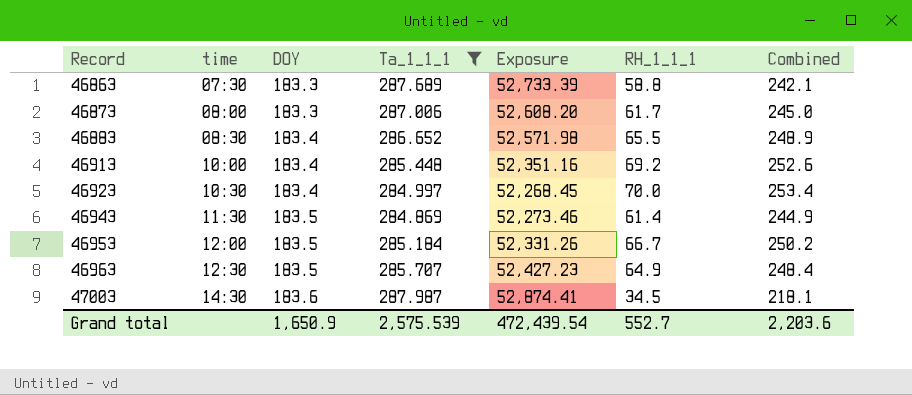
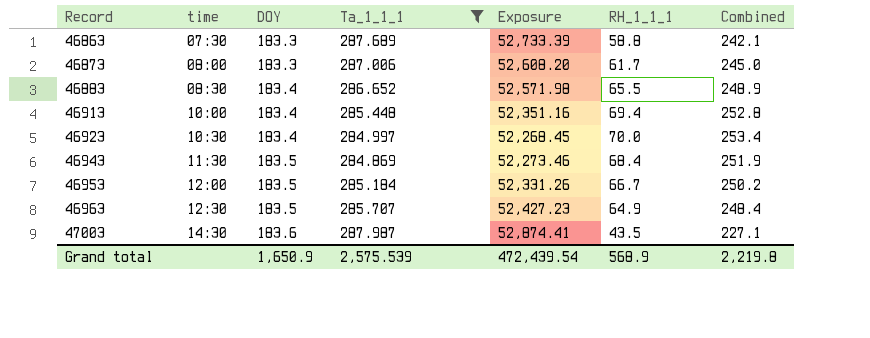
46913 | RH_1_1_1: 69.2 -> 69.4
46913 | Combined: 252.6 -> 252.8
46943 | RH_1_1_1: 61.4 -> 68.4
46943 | Combined: 244.9 -> 251.9
47003 | RH_1_1_1: 34.5 -> 43.5
47003 | Combined: 218.1 -> 227.1
Grand total | RH_1_1_1: 552.7 -> 568.9
Grand total | Combined: 2,203.6 -> 2,219.8

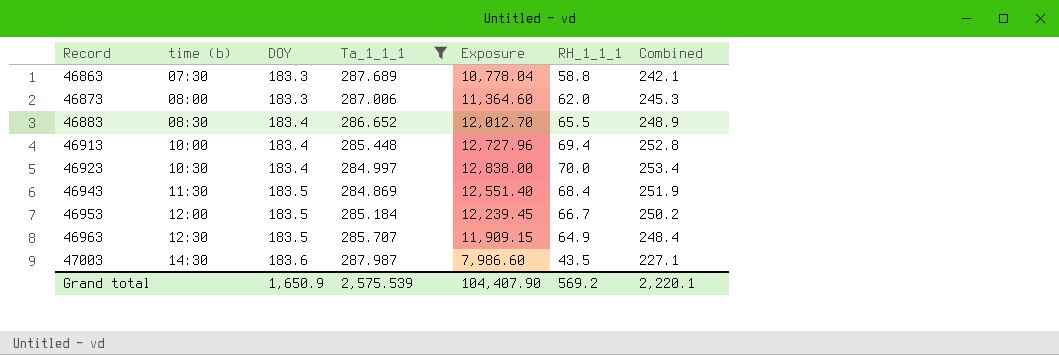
column name: time -> time (b)
column Exposure | formula: [DOY] * [Ta_1_1_1] -> [DOY] * [RH_1_1_1]
46873 | RH_1_1_1: 61.7 -> 62.0
46873 | Combined: 245.0 -> 245.3
Grand total | Exposure: 472,439.54 -> 104,407.90
Grand total | RH_1_1_1: 568.9 -> 569.2
Grand total | Combined: 2,219.8 -> 2,220.1

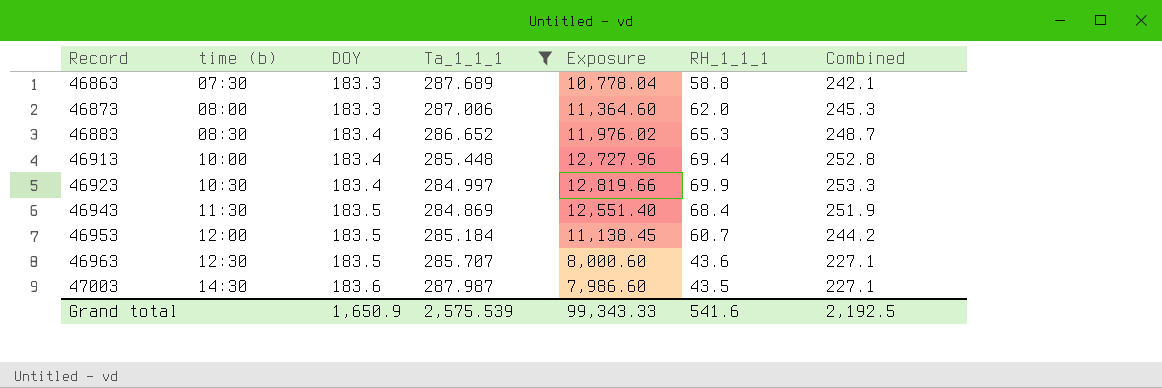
46883 | Exposure: 12,012.70 -> 11,976.02
46883 | RH_1_1_1: 65.5 -> 65.3
46883 | Combined: 248.9 -> 248.7
46923 | Exposure: 12,838.00 -> 12,819.66
46923 | RH_1_1_1: 70.0 -> 69.9
46923 | Combined: 253.4 -> 253.3
46953 | Exposure: 12,239.45 -> 11,138.45
46953 | RH_1_1_1: 66.7 -> 60.7
46953 | Combined: 250.2 -> 244.2
46963 | Exposure: 11,909.15 -> 8,000.60
46963 | RH_1_1_1: 64.9 -> 43.6
46963 | Combined: 248.4 -> 227.1
Grand total | Exposure: 104,407.90 -> 99,343.33
Grand total | RH_1_1_1: 569.2 -> 541.6
Grand total | Combined: 2,220.1 -> 2,192.5

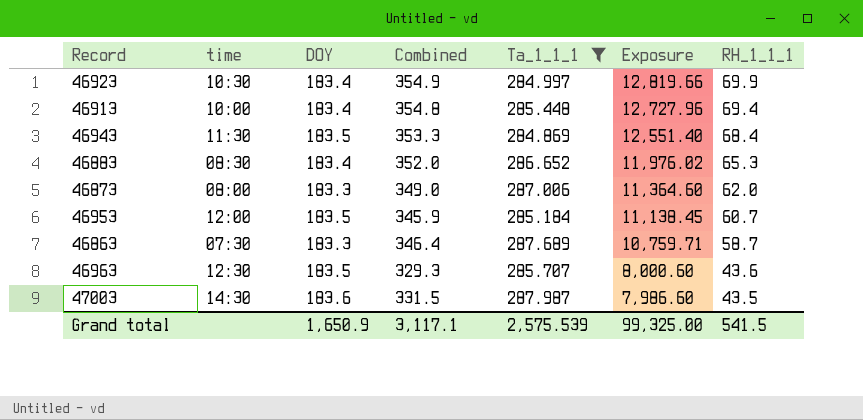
row order: Record ascending -> Exposure descending
column name: time (b) -> time
column Combined | formula: [DOY] + [RH_1_1_1] -> [Ta_1_1_1] + [RH_1_1_1]
column Combined | position: 7 -> 4
46863 | Exposure: 10,778.04 -> 10,759.71
46863 | RH_1_1_1: 58.8 -> 58.7
Grand total | Combined: 2,192.5 -> 3,117.1
Grand total | Exposure: 99,343.33 -> 99,325.00
Grand total | RH_1_1_1: 541.6 -> 541.5

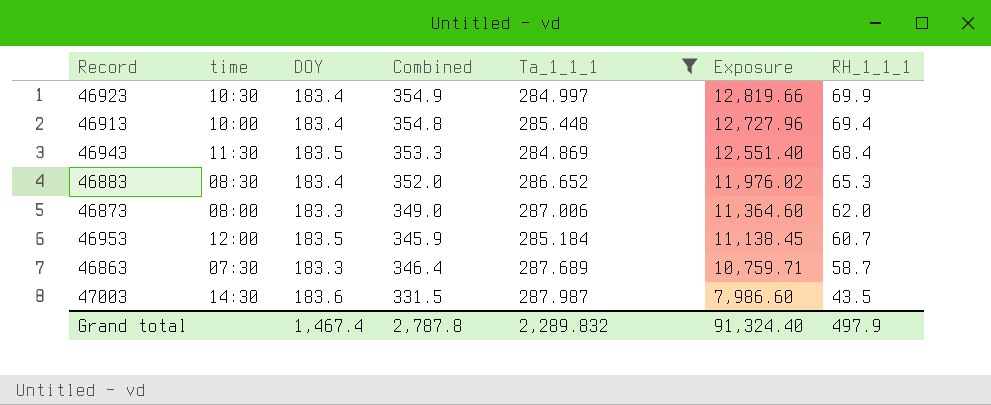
row 46963: 12:30 | 183.5 | 329.3 | 285.707 | 8,000.60 | 43.6 -> none
Grand total | DOY: 1,650.9 -> 1,467.4
Grand total | Combined: 3,117.1 -> 2,787.8
Grand total | Ta_1_1_1: 2,575.539 -> 2,289.832
Grand total | Exposure: 99,325.00 -> 91,324.40
Grand total | RH_1_1_1: 541.5 -> 497.9

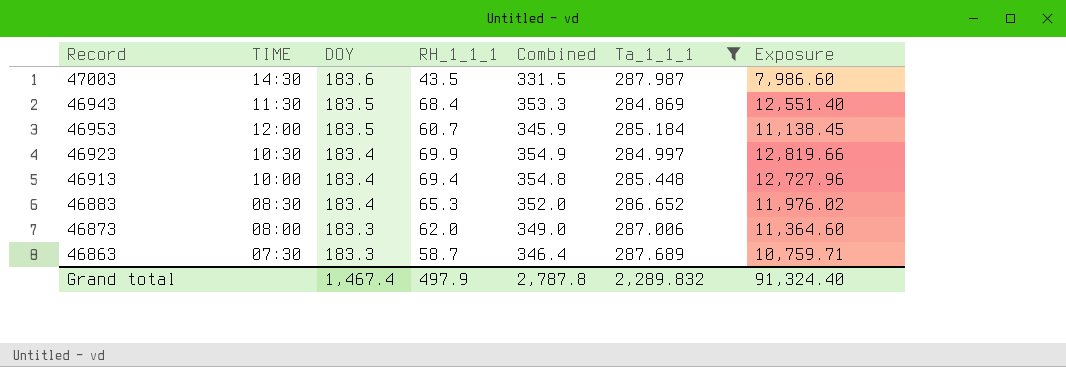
row order: Exposure descending -> DOY descending
column name: time -> TIME
column RH_1_1_1 | position: 7 -> 4

